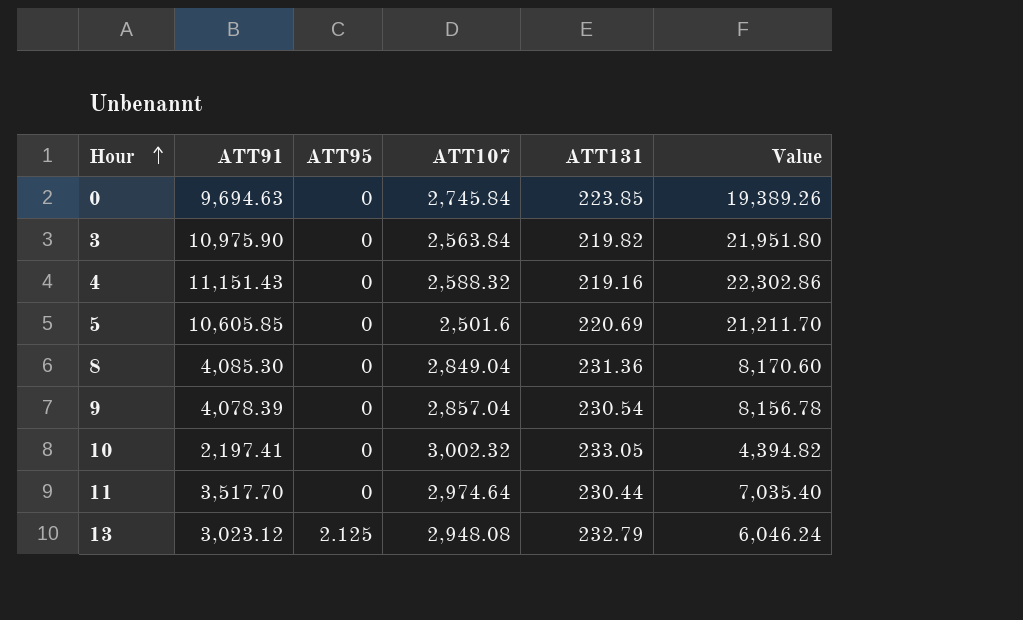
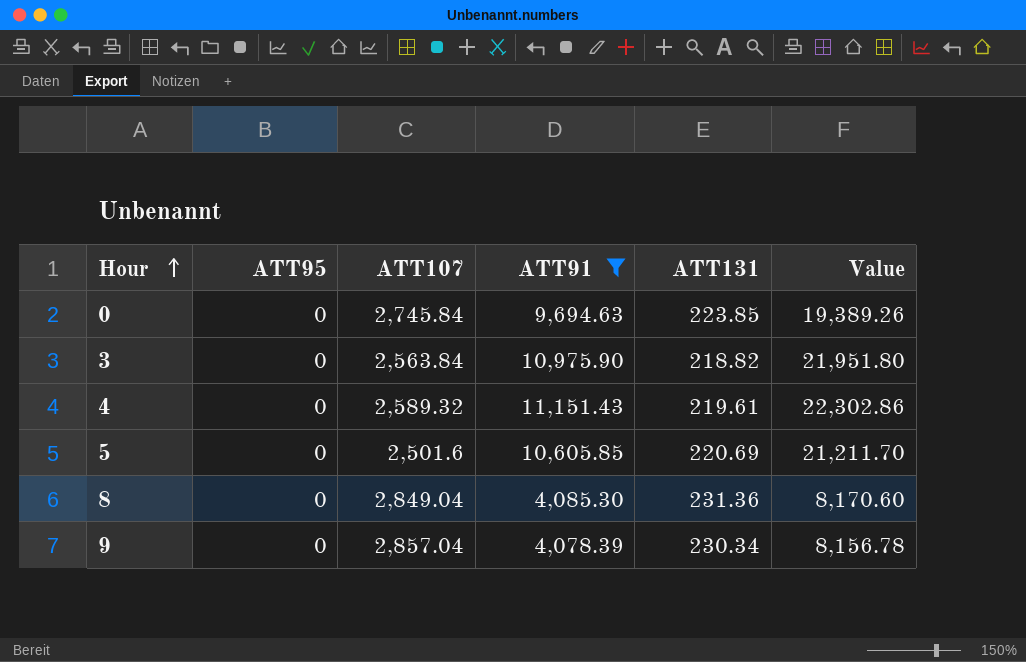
filter: none -> ATT91 >= 4,078.39
column ATT91 | position: 2 -> 4
3 | ATT131: 219.82 -> 218.82
4 | ATT107: 2,588.32 -> 2,589.32
4 | ATT131: 219.16 -> 219.61
9 | ATT131: 230.54 -> 230.34

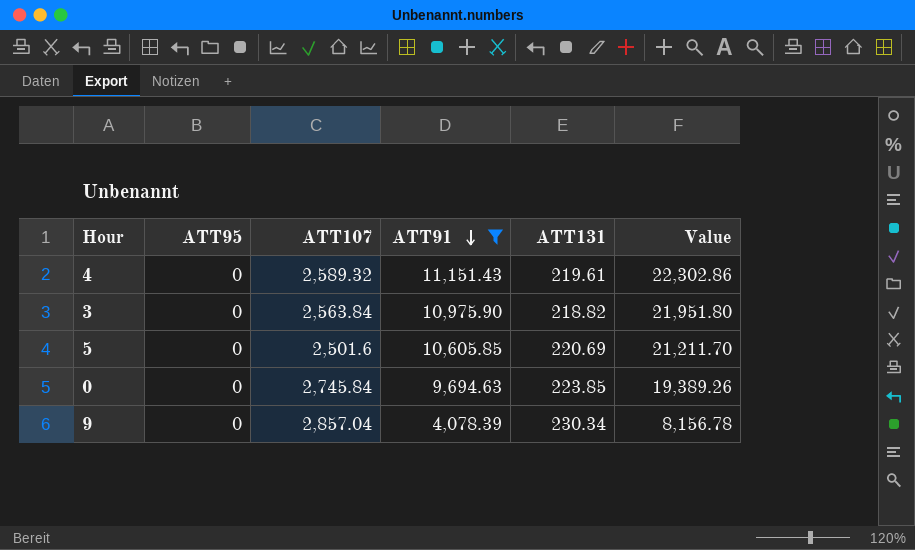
row order: Hour ascending -> ATT91 descending
row 8: 0 | 2,849.04 | 4,085.30 | 231.36 | 8,170.60 -> none

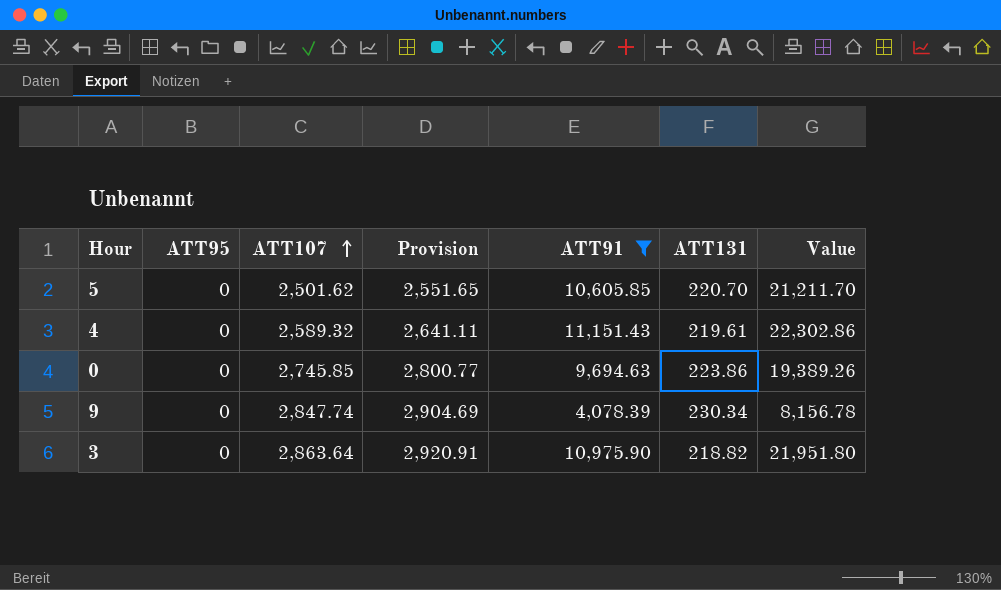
row order: ATT91 descending -> ATT107 ascending
column Provision | formula: none -> [ATT107] * 1.02
5 | ATT107: 2,501.6 -> 2,501.62
5 | ATT131: 220.69 -> 220.70
0 | ATT107: 2,745.84 -> 2,745.85
0 | ATT131: 223.85 -> 223.86
9 | ATT107: 2,857.04 -> 2,847.74
3 | ATT107: 2,563.84 -> 2,863.64

